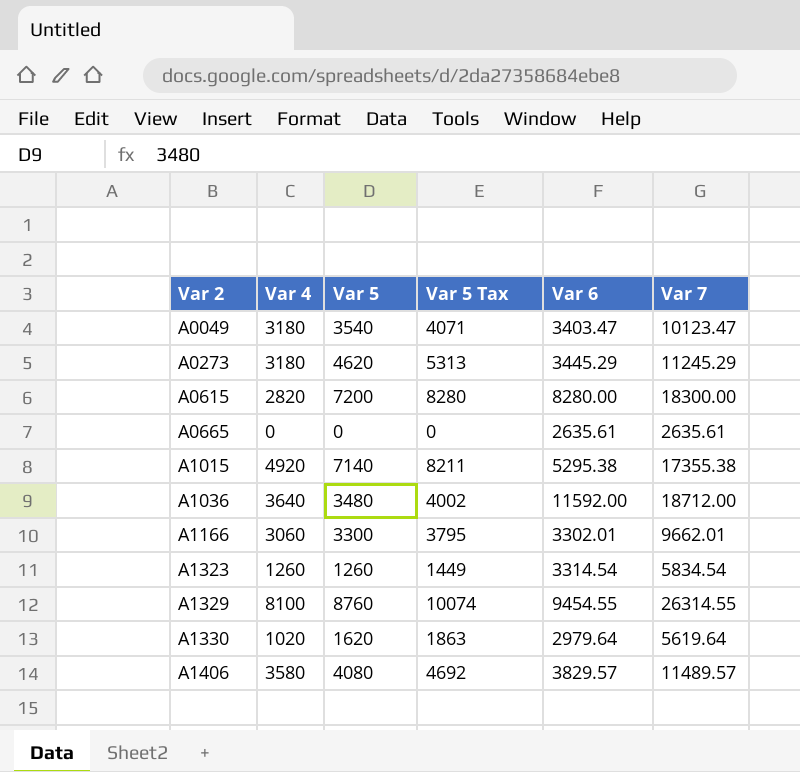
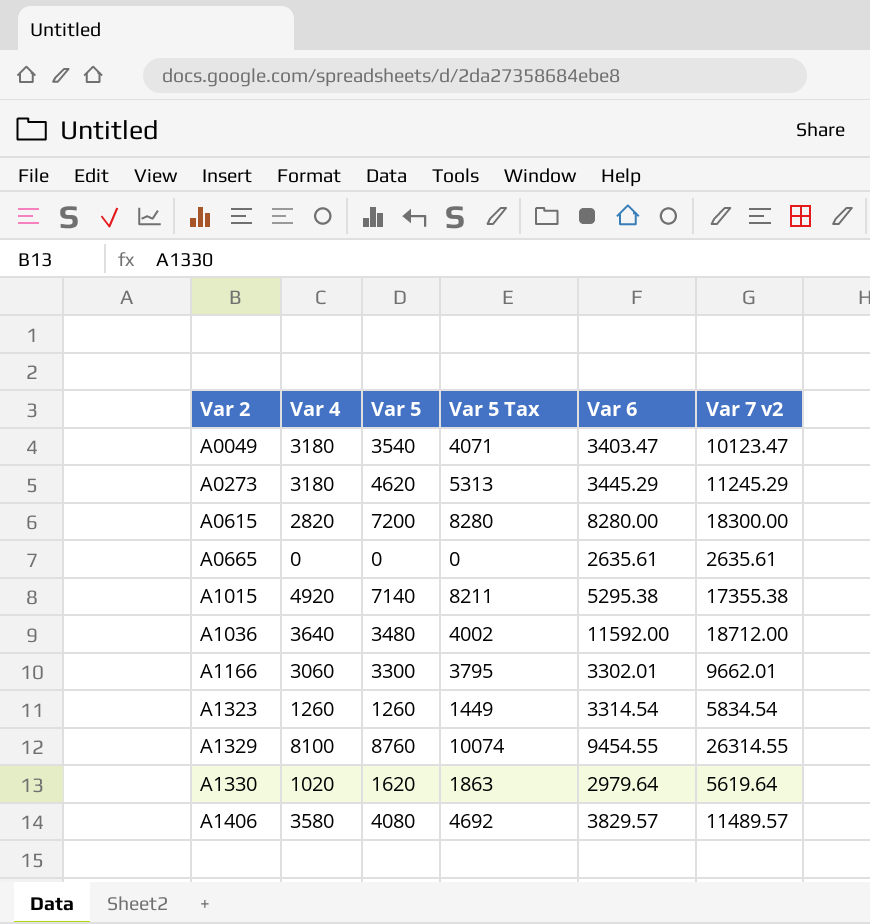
column name: Var 7 -> Var 7 v2

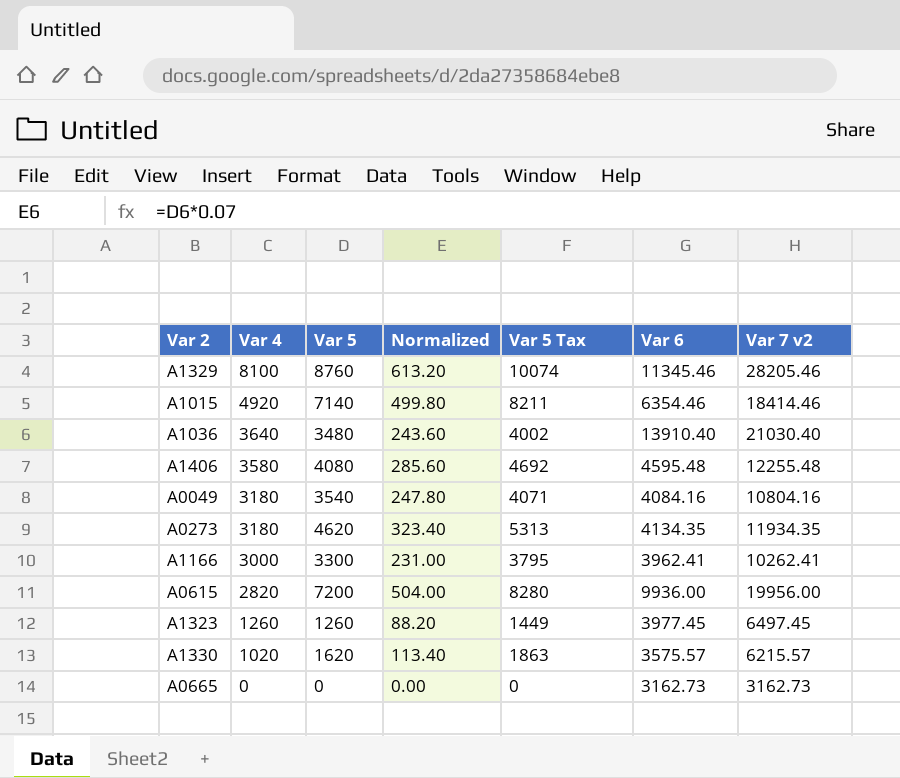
row order: Var 2 ascending -> Var 4 descending
column Normalized | formula: none -> [Var 5] * 0.07
A1329 | Var 6: 9454.55 -> 11345.46
A1329 | Var 7 v2: 26314.55 -> 28205.46
A1015 | Var 6: 5295.38 -> 6354.46
A1015 | Var 7 v2: 17355.38 -> 18414.46
A1036 | Var 6: 11592.00 -> 13910.40
A1036 | Var 7 v2: 18712.00 -> 21030.40
A1406 | Var 6: 3829.57 -> 4595.48
A1406 | Var 7 v2: 11489.57 -> 12255.48
A0049 | Var 6: 3403.47 -> 4084.16
A0049 | Var 7 v2: 10123.47 -> 10804.16
A0273 | Var 6: 3445.29 -> 4134.35
A0273 | Var 7 v2: 11245.29 -> 11934.35
A1166 | Var 4: 3060 -> 3000
A1166 | Var 6: 3302.01 -> 3962.41
A1166 | Var 7 v2: 9662.01 -> 10262.41
A0615 | Var 6: 8280.00 -> 9936.00
A0615 | Var 7 v2: 18300.00 -> 19956.00
A1323 | Var 6: 3314.54 -> 3977.45
A1323 | Var 7 v2: 5834.54 -> 6497.45
A1330 | Var 6: 2979.64 -> 3575.57
A1330 | Var 7 v2: 5619.64 -> 6215.57
A0665 | Var 6: 2635.61 -> 3162.73
A0665 | Var 7 v2: 2635.61 -> 3162.73

